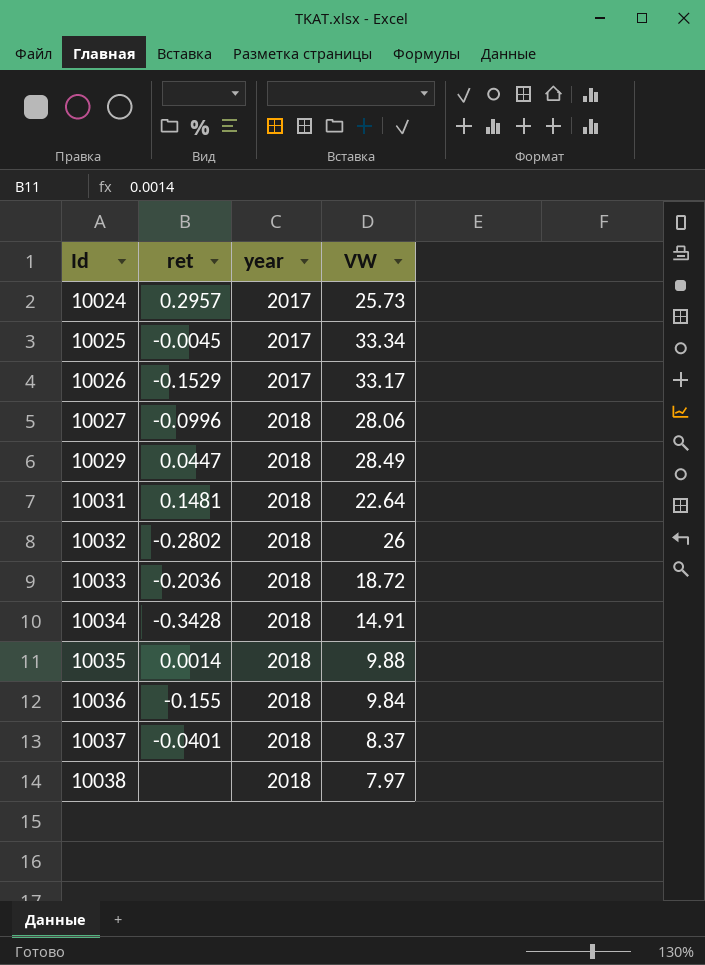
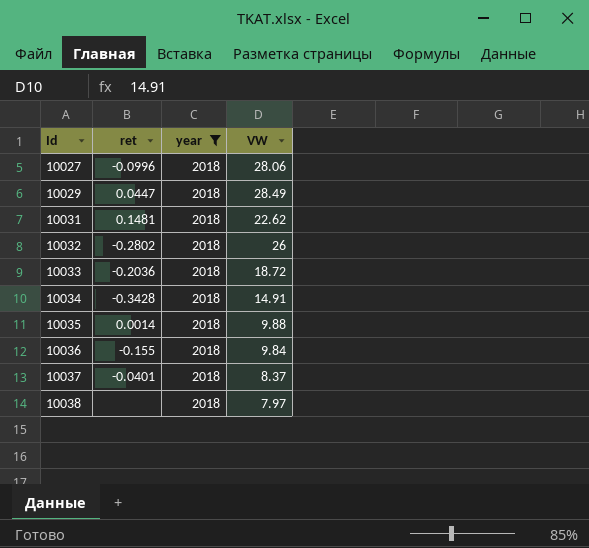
filter: none -> year = 2018
10031 | VW: 22.64 -> 22.62

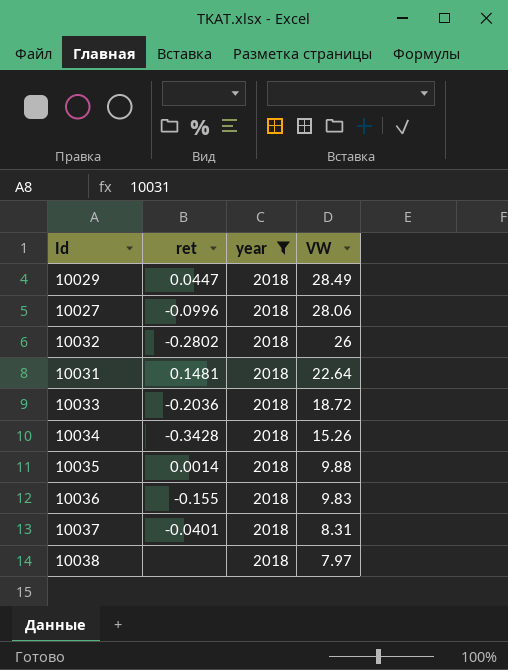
row order: Id ascending -> VW descending
10031 | VW: 22.62 -> 22.64
10034 | VW: 14.91 -> 15.26
10036 | VW: 9.84 -> 9.83
10037 | VW: 8.37 -> 8.31

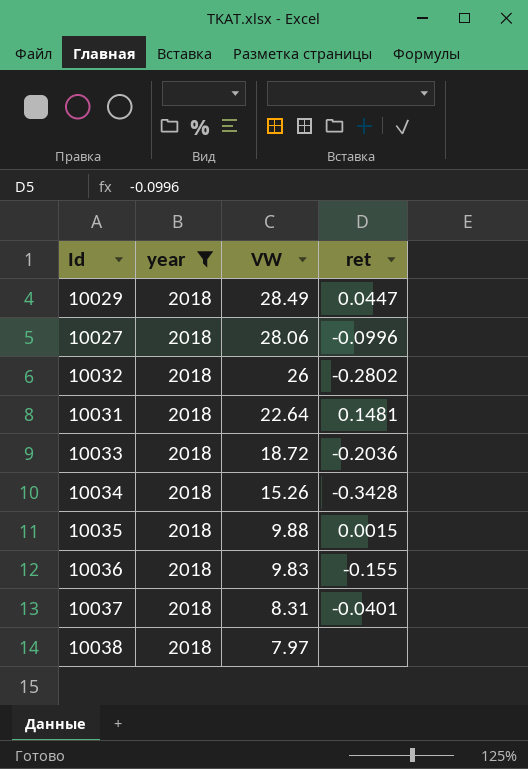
column ret | position: 2 -> 4
10035 | ret: 0.0014 -> 0.0015

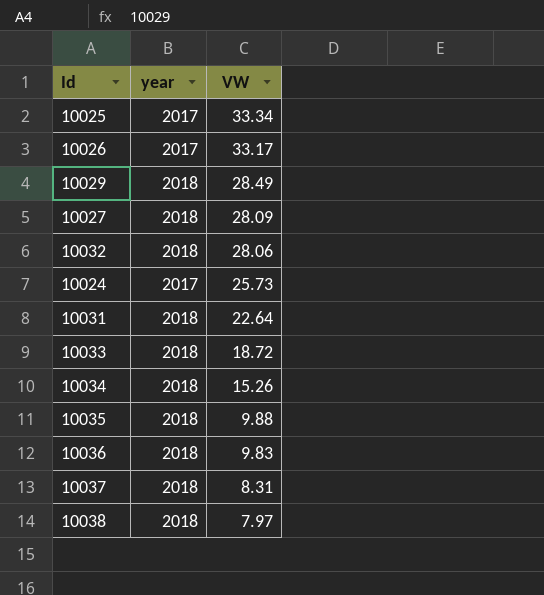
filter: year = 2018 -> none
column ret | position: 4 -> none
10027 | VW: 28.06 -> 28.09
10032 | VW: 26 -> 28.06

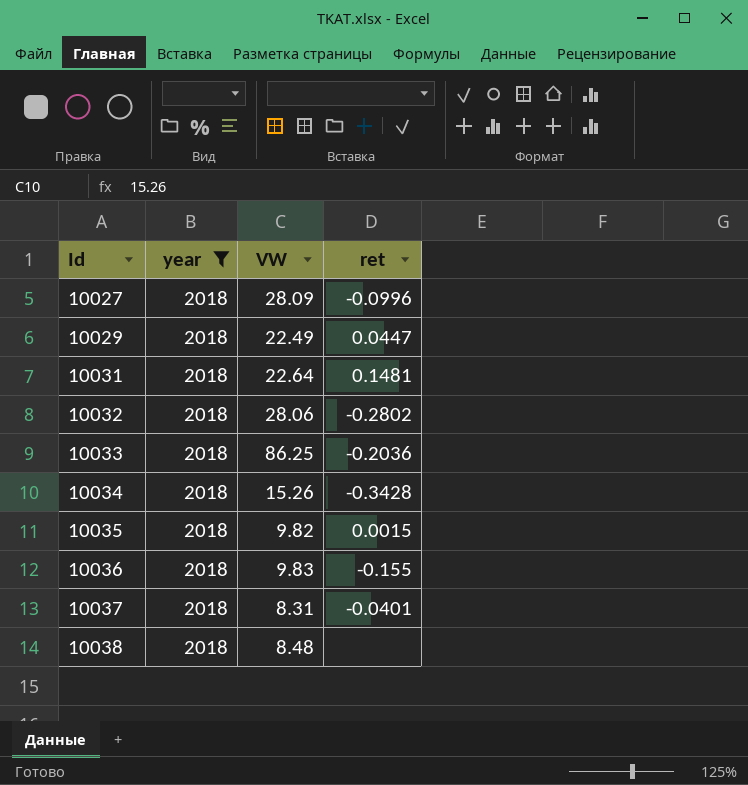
filter: none -> year = 2018
row order: VW descending -> Id ascending
column ret | position: none -> 4
10029 | VW: 28.49 -> 22.49
10033 | VW: 18.72 -> 86.25
10035 | VW: 9.88 -> 9.82
10038 | VW: 7.97 -> 8.48

